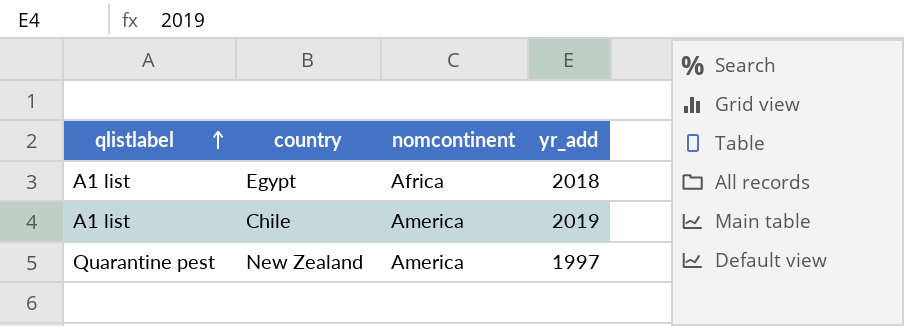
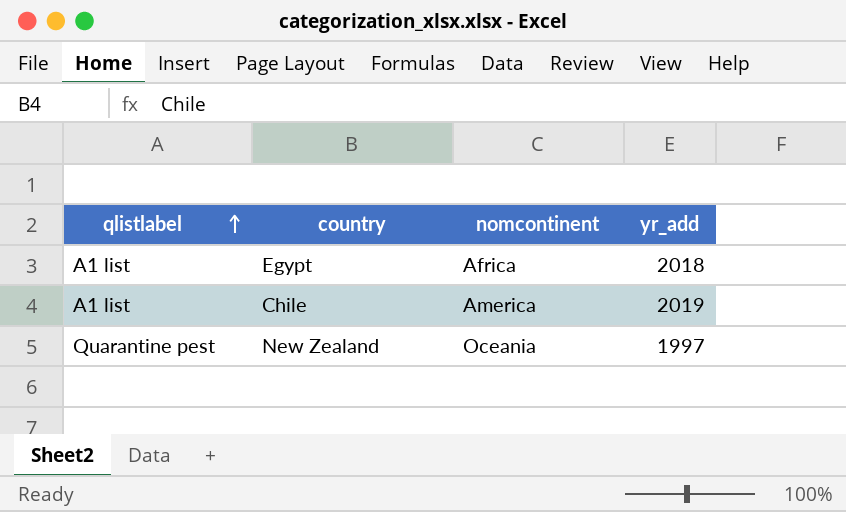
New Zealand | nomcontinent: America -> Oceania

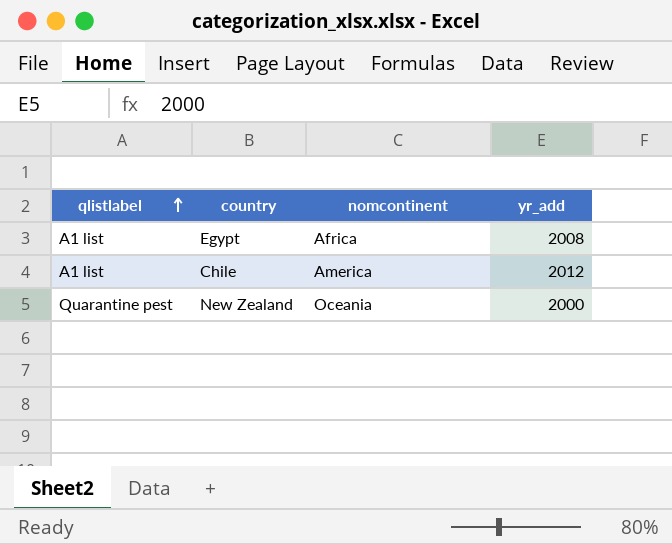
Egypt | yr_add: 2018 -> 2008
Chile | yr_add: 2019 -> 2012
New Zealand | yr_add: 1997 -> 2000

